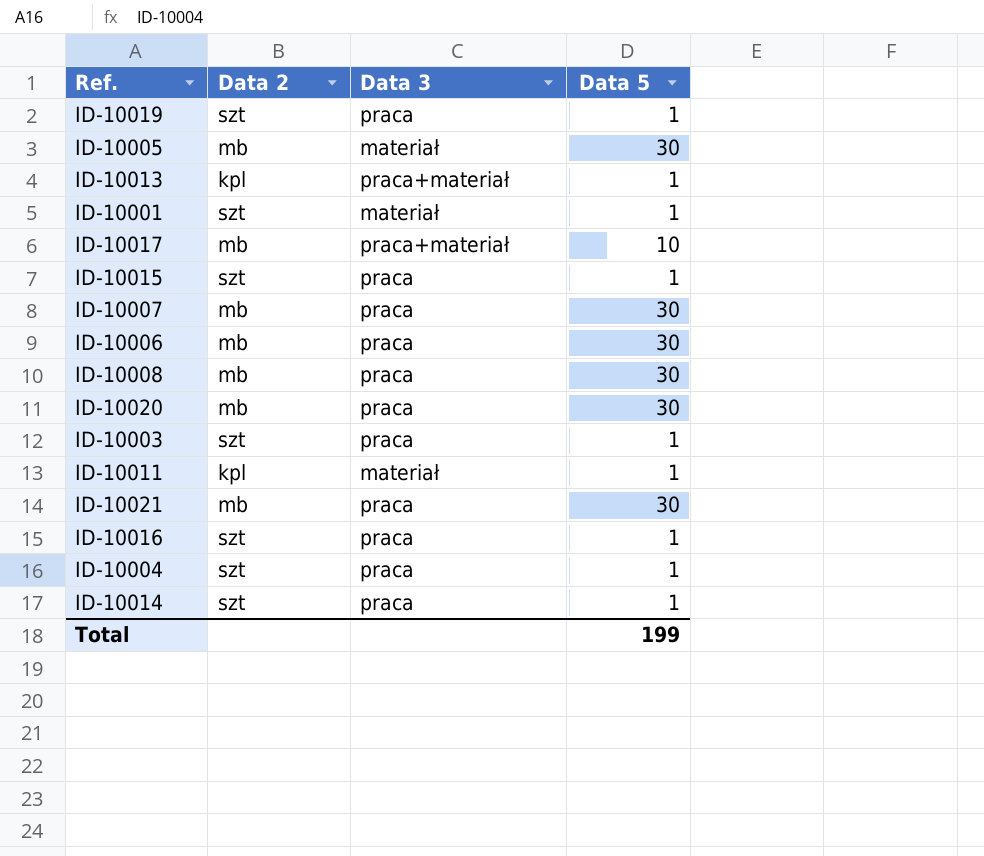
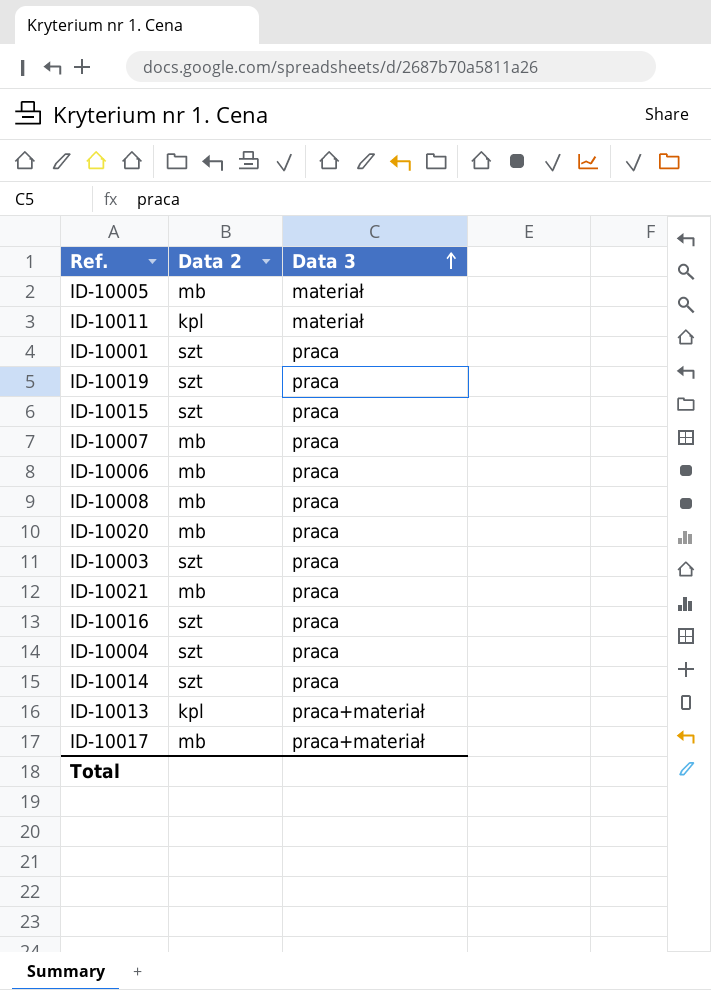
row order: none -> Data 3 ascending
column Data 5 | position: 4 -> none
ID-10001 | Data 3: materiał -> praca

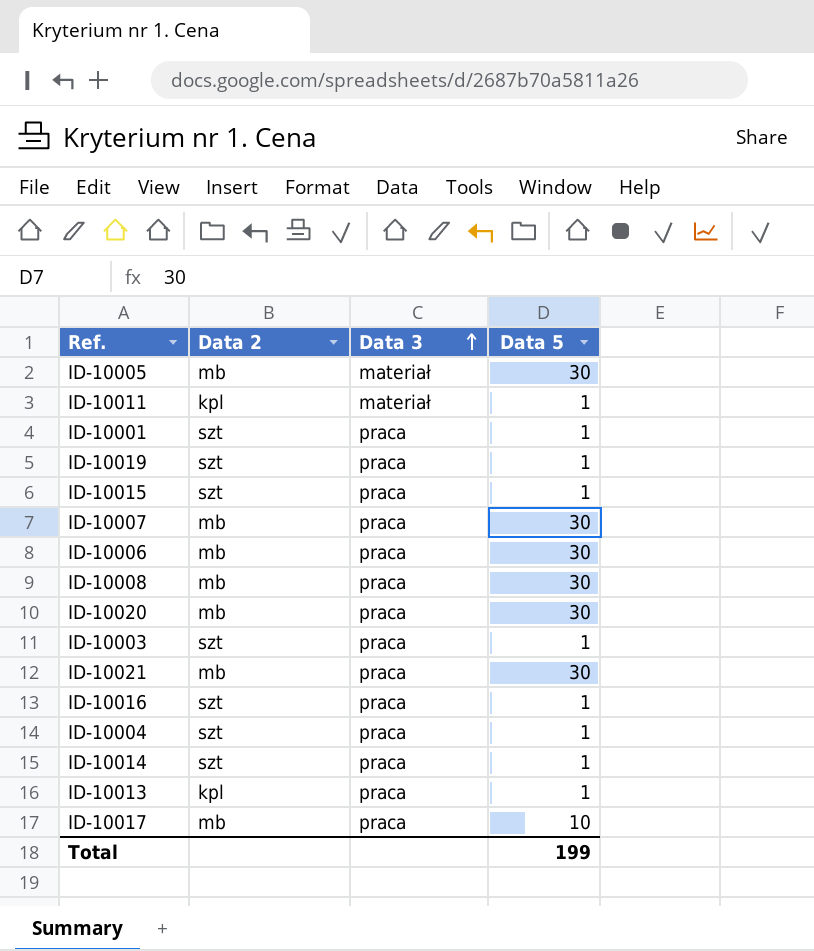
column Data 5 | position: none -> 4
ID-10013 | Data 3: praca+materiał -> praca
ID-10017 | Data 3: praca+materiał -> praca

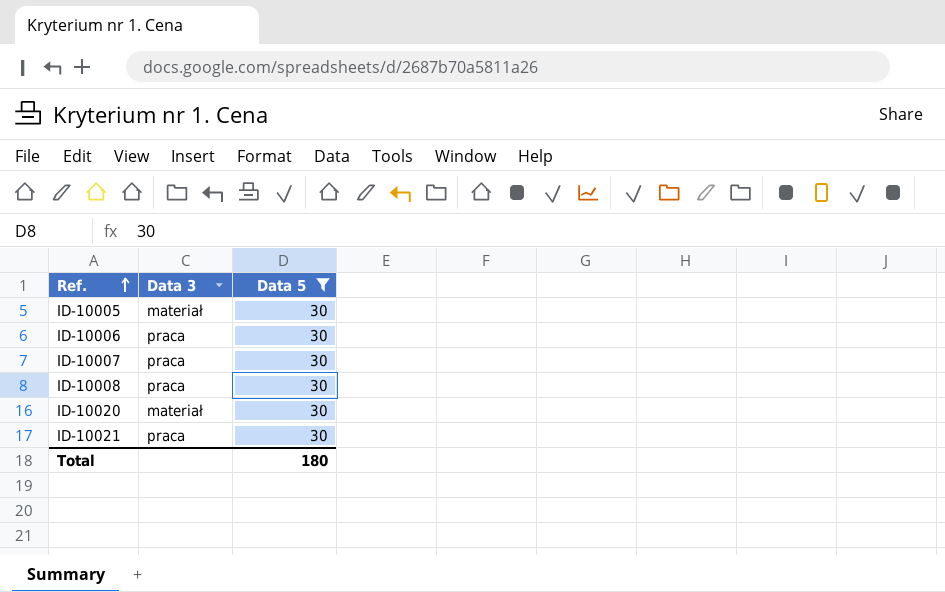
filter: none -> Data 5 = 30
row order: Data 3 ascending -> Ref. ascending
column Data 2 | position: 2 -> none
ID-10020 | Data 3: praca -> materiał
Total | Data 5: 199 -> 180

